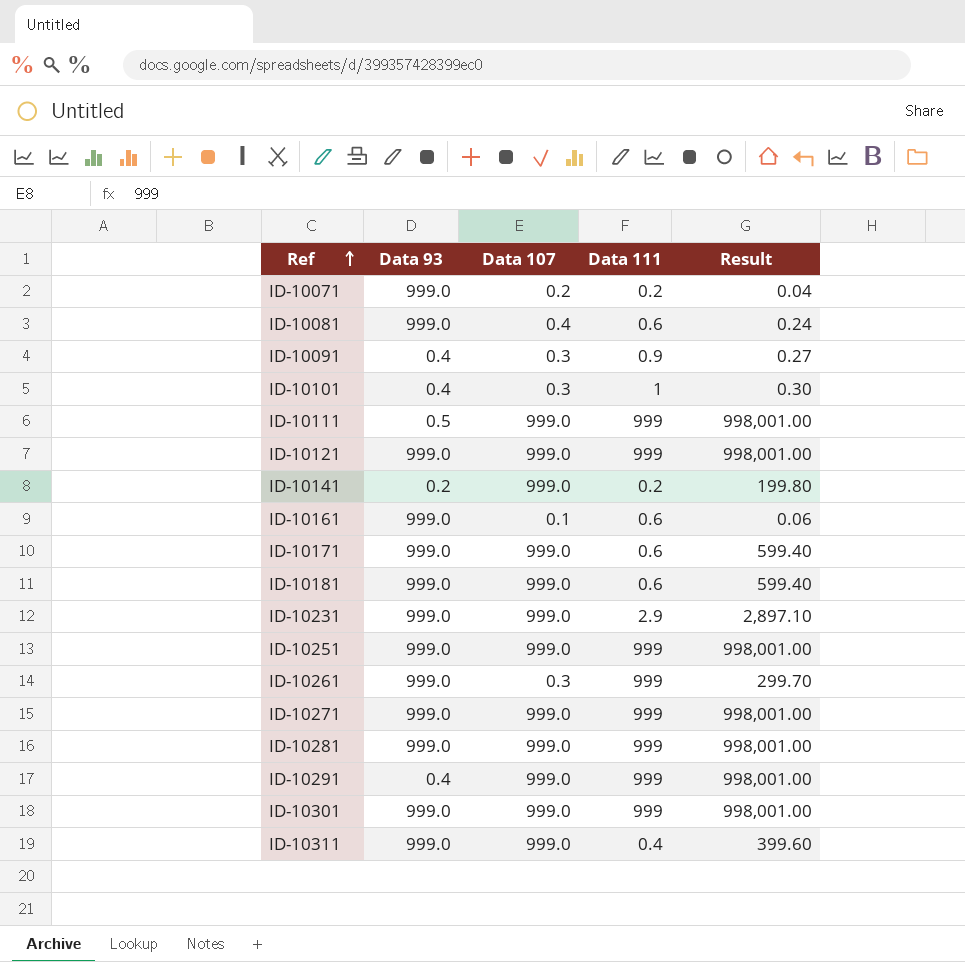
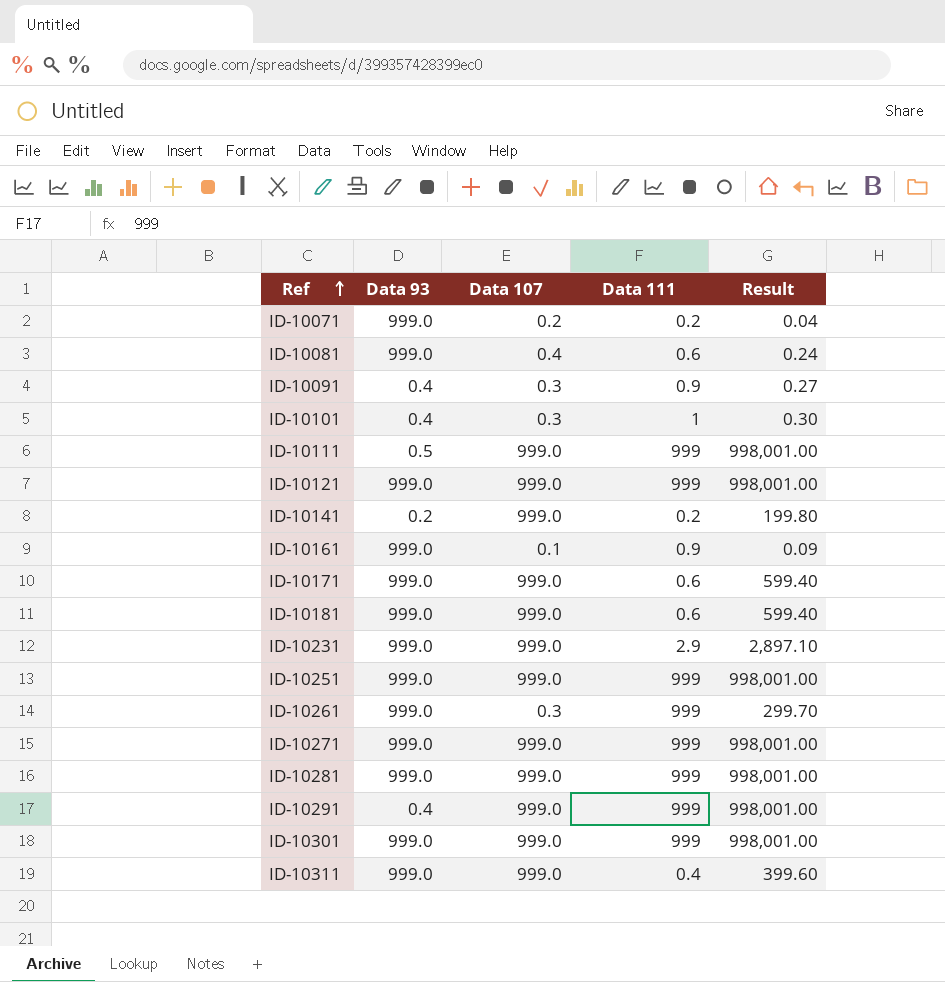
ID-10161 | Data 111: 0.6 -> 0.9
ID-10161 | Result: 0.06 -> 0.09

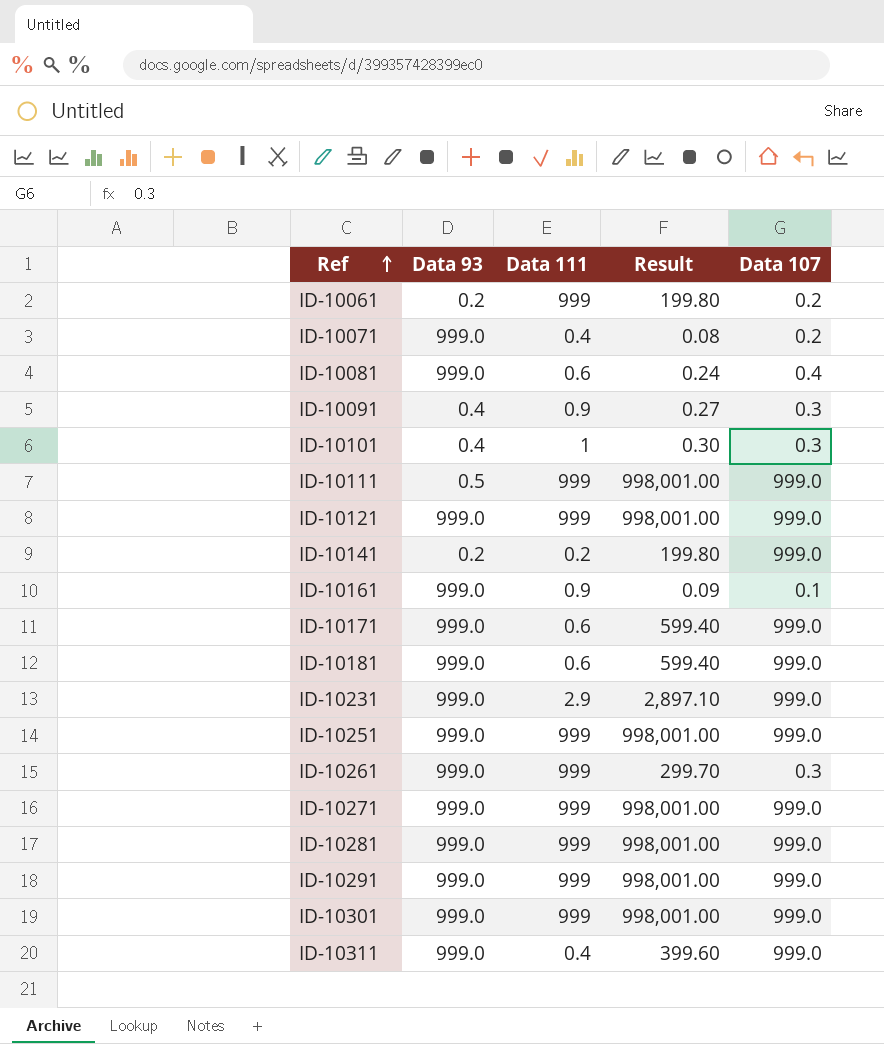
column Data 107 | position: 3 -> 5
row ID-10061: none -> 0.2 | 999 | 199.80 | 0.2
ID-10071 | Data 111: 0.2 -> 0.4
ID-10071 | Result: 0.04 -> 0.08
ID-10291 | Data 93: 0.4 -> 999.0

